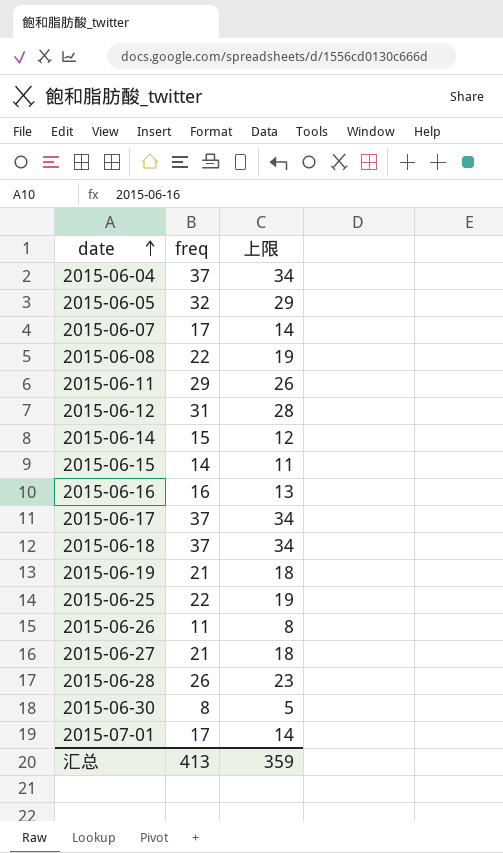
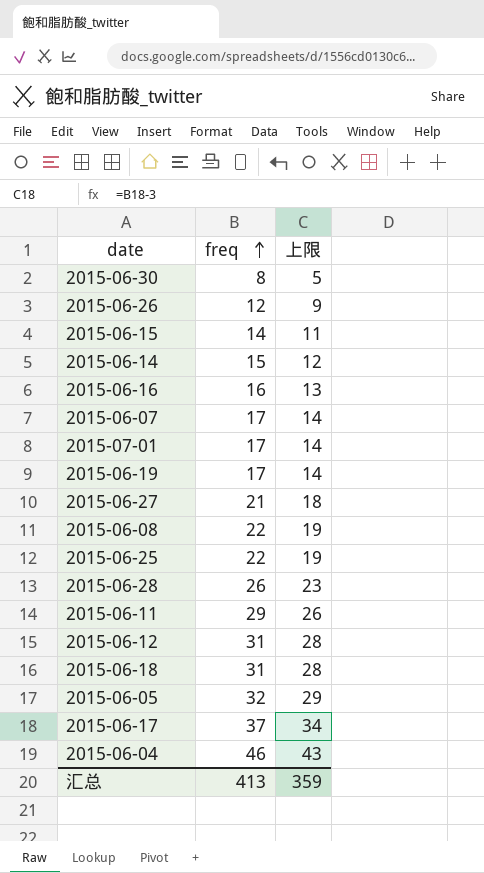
row order: date ascending -> freq ascending
2015-06-26 | freq: 11 -> 12
2015-06-26 | 上限: 8 -> 9
2015-06-19 | freq: 21 -> 17
2015-06-19 | 上限: 18 -> 14
2015-06-18 | freq: 37 -> 31
2015-06-18 | 上限: 34 -> 28
2015-06-04 | freq: 37 -> 46
2015-06-04 | 上限: 34 -> 43

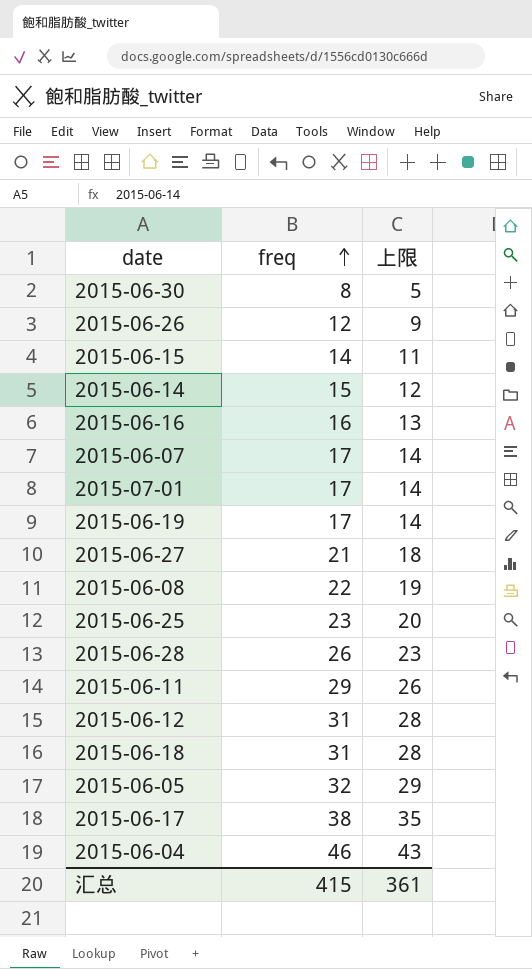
2015-06-25 | freq: 22 -> 23
2015-06-25 | 上限: 19 -> 20
2015-06-17 | freq: 37 -> 38
2015-06-17 | 上限: 34 -> 35
汇总 | freq: 413 -> 415
汇总 | 上限: 359 -> 361

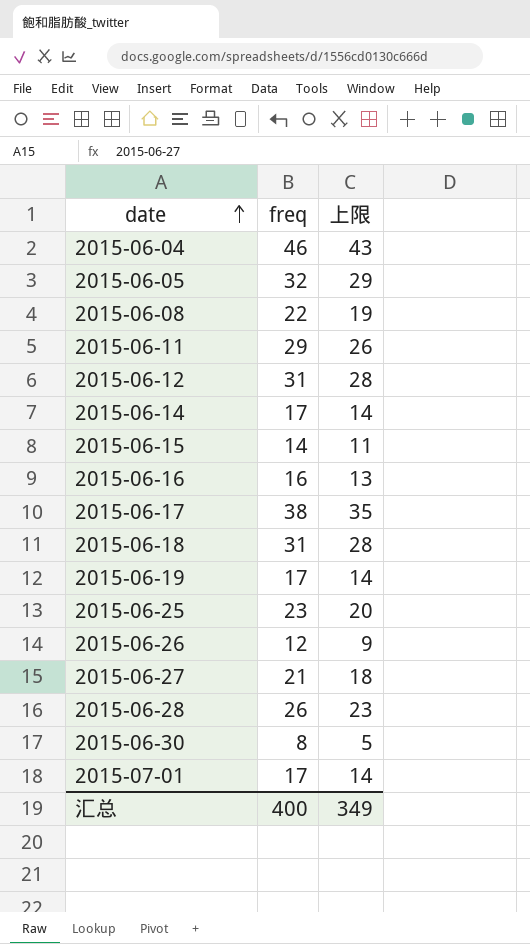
row order: freq ascending -> date ascending
row 2015-06-07: 17 | 14 -> none
2015-06-14 | freq: 15 -> 17
2015-06-14 | 上限: 12 -> 14
汇总 | freq: 415 -> 400
汇总 | 上限: 361 -> 349

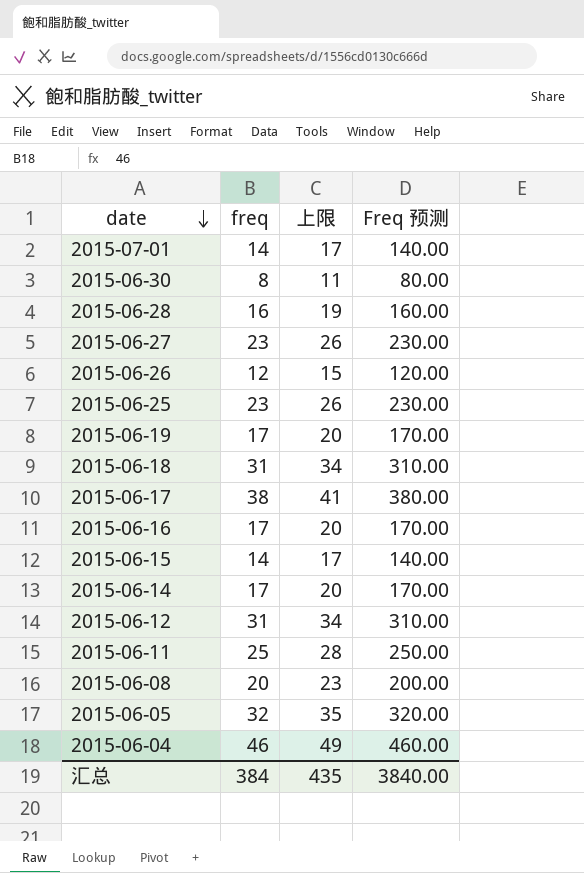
row order: date ascending -> date descending
column 上限 | formula: [freq] - 3 -> [freq] + 3
column Freq 预测 | formula: none -> [freq] * 10
2015-07-01 | freq: 17 -> 14
2015-06-28 | freq: 26 -> 16
2015-06-27 | freq: 21 -> 23
2015-06-16 | freq: 16 -> 17
2015-06-11 | freq: 29 -> 25
2015-06-08 | freq: 22 -> 20
汇总 | freq: 400 -> 384
汇总 | 上限: 349 -> 435

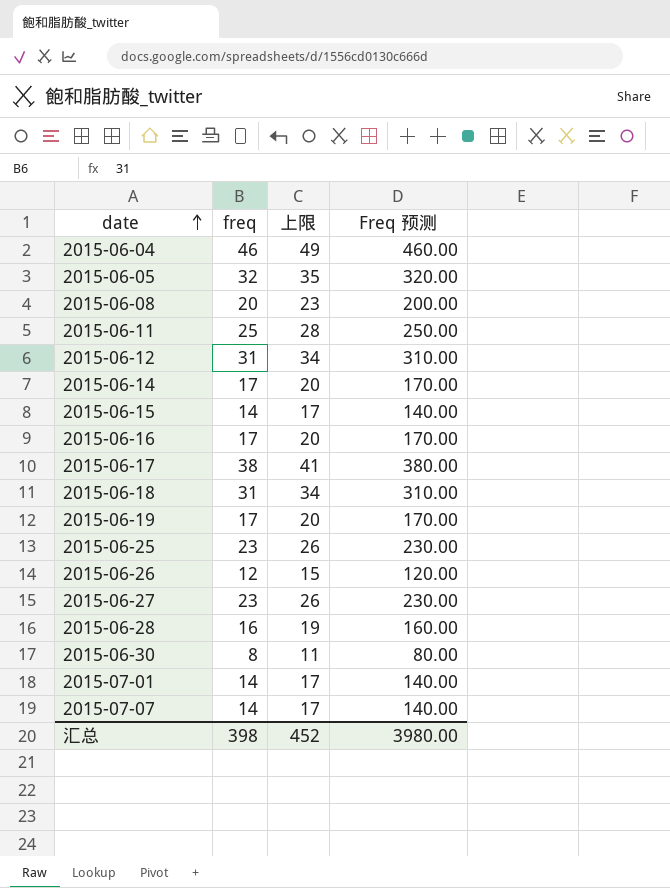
row order: date descending -> date ascending
row 2015-07-07: none -> 14 | 17 | 140.00
汇总 | freq: 384 -> 398
汇总 | 上限: 435 -> 452
汇总 | Freq 预测: 3840.00 -> 3980.00

